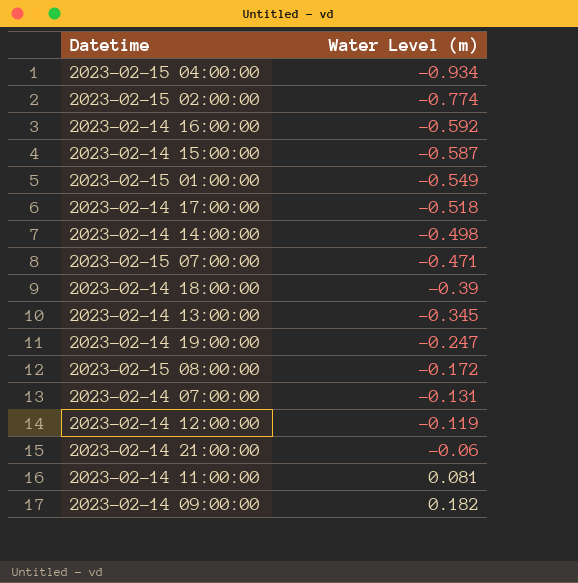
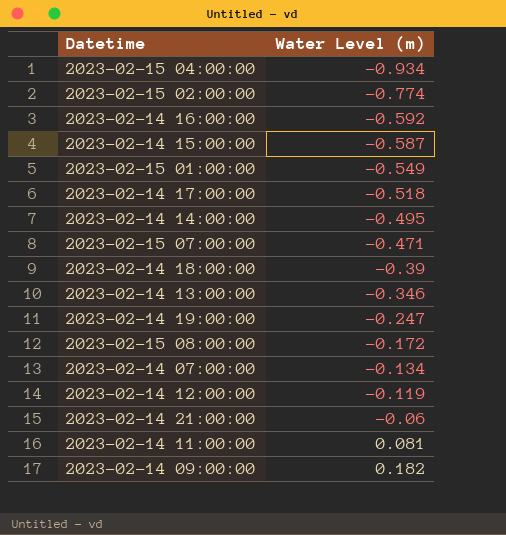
2023-02-14 14:00:00 | Water Level (m): -0.498 -> -0.495
2023-02-14 13:00:00 | Water Level (m): -0.345 -> -0.346
2023-02-14 07:00:00 | Water Level (m): -0.131 -> -0.134

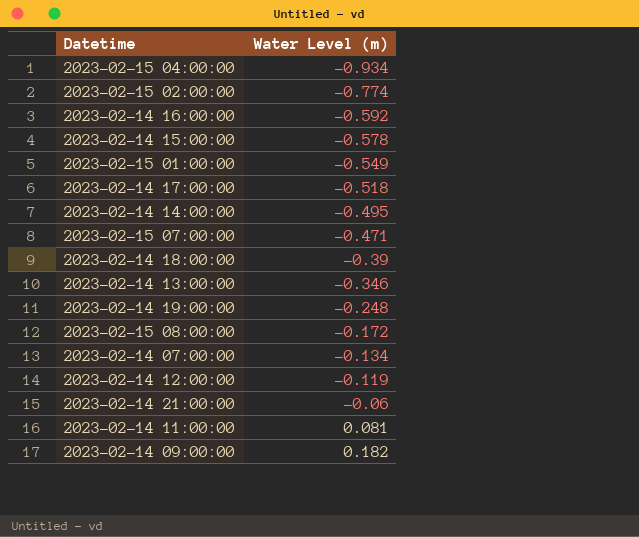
2023-02-14 15:00:00 | Water Level (m): -0.587 -> -0.578
2023-02-14 19:00:00 | Water Level (m): -0.247 -> -0.248

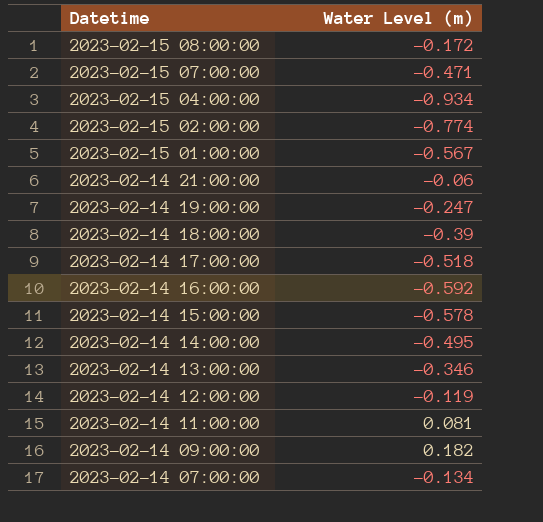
row order: Water Level (m) ascending -> Datetime descending
2023-02-15 01:00:00 | Water Level (m): -0.549 -> -0.567
2023-02-14 19:00:00 | Water Level (m): -0.248 -> -0.247

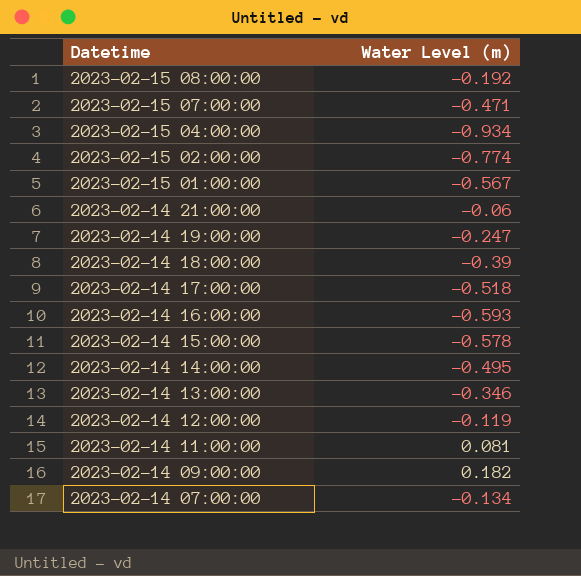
2023-02-15 08:00:00 | Water Level (m): -0.172 -> -0.192
2023-02-14 16:00:00 | Water Level (m): -0.592 -> -0.593

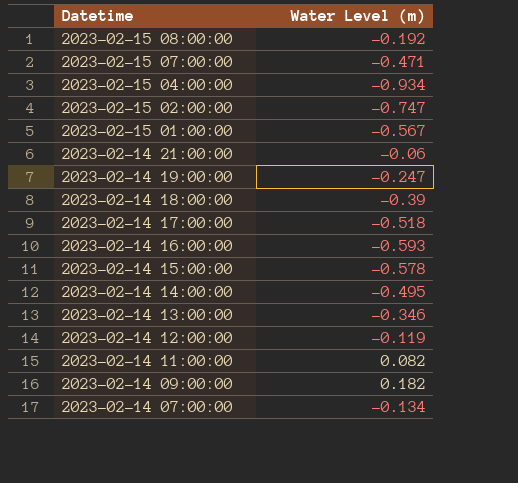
2023-02-15 02:00:00 | Water Level (m): -0.774 -> -0.747
2023-02-14 11:00:00 | Water Level (m): 0.081 -> 0.082

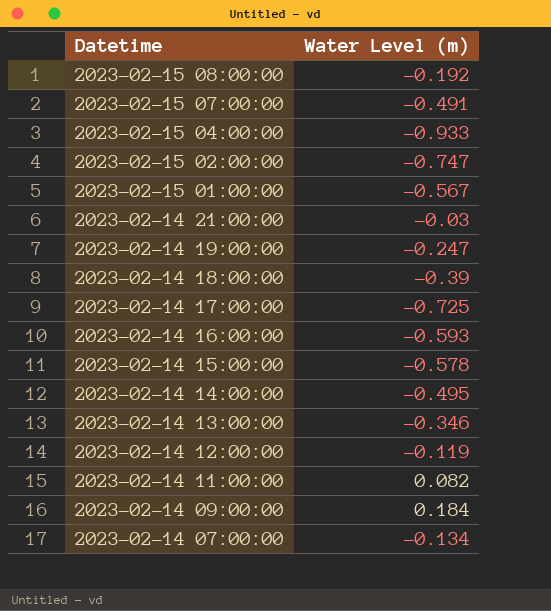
2023-02-15 07:00:00 | Water Level (m): -0.471 -> -0.491
2023-02-15 04:00:00 | Water Level (m): -0.934 -> -0.933
2023-02-14 21:00:00 | Water Level (m): -0.06 -> -0.03
2023-02-14 17:00:00 | Water Level (m): -0.518 -> -0.725
2023-02-14 09:00:00 | Water Level (m): 0.182 -> 0.184

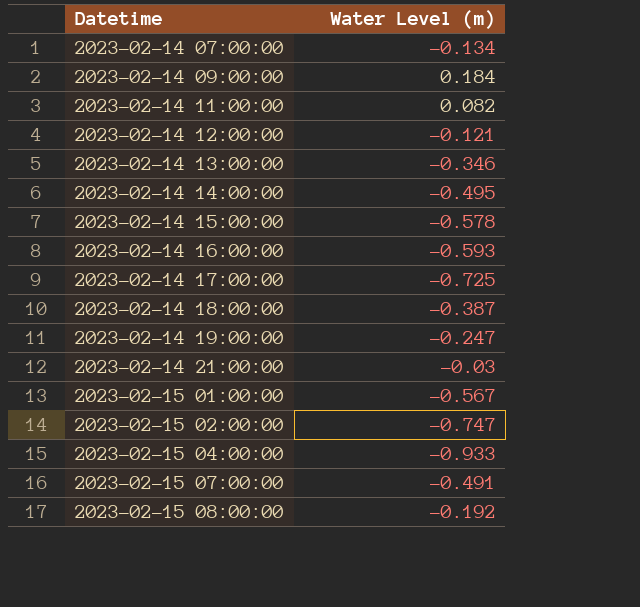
row order: Datetime descending -> Datetime ascending
2023-02-14 12:00:00 | Water Level (m): -0.119 -> -0.121
2023-02-14 18:00:00 | Water Level (m): -0.39 -> -0.387

